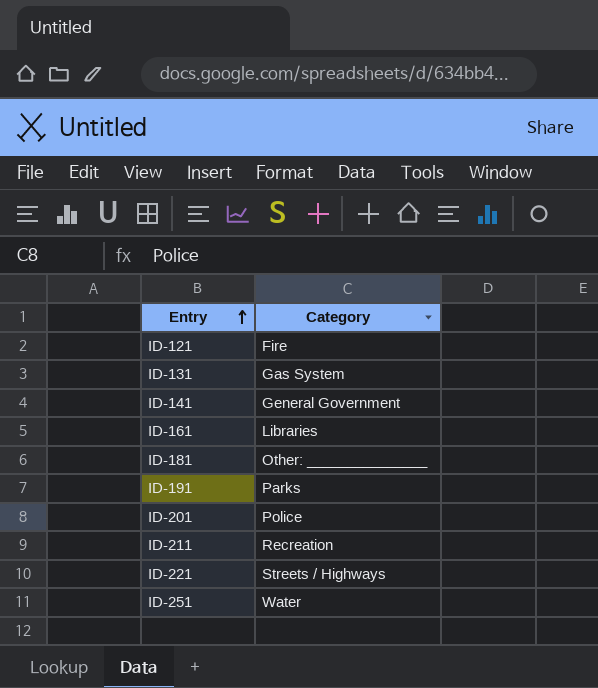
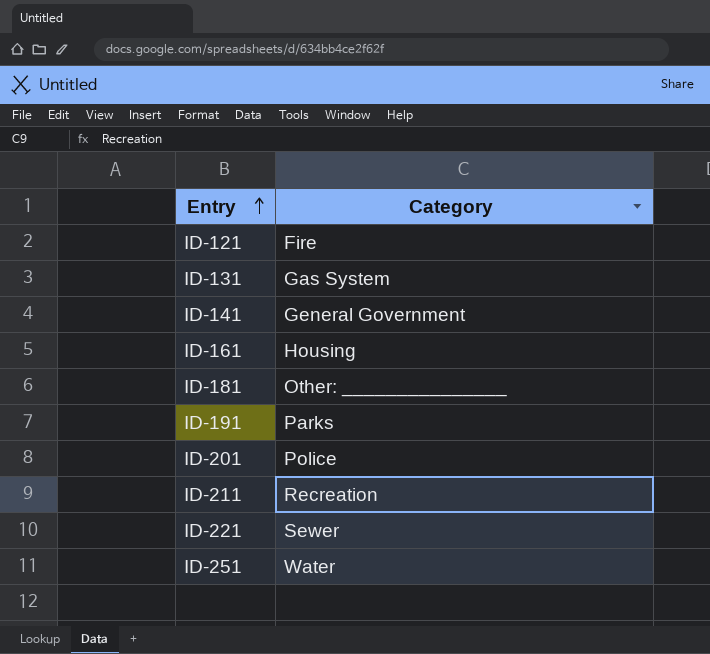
ID-161 | Category: Libraries -> Housing
ID-221 | Category: Streets / Highways -> Sewer

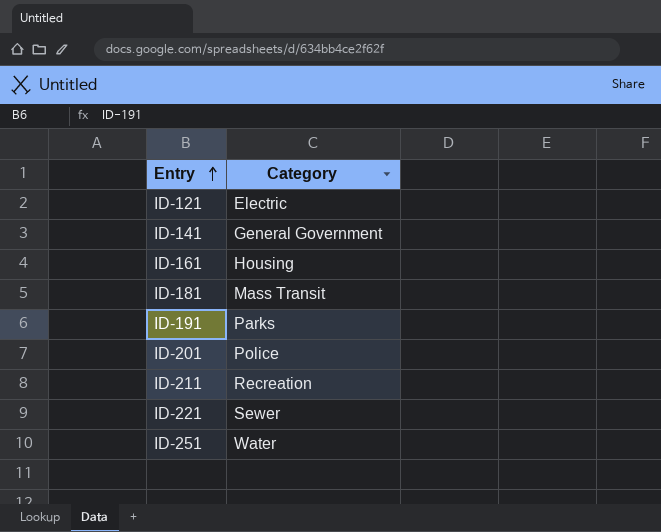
row ID-131: Gas System -> none
ID-121 | Category: Fire -> Electric
ID-181 | Category: Other: _______________ -> Mass Transit

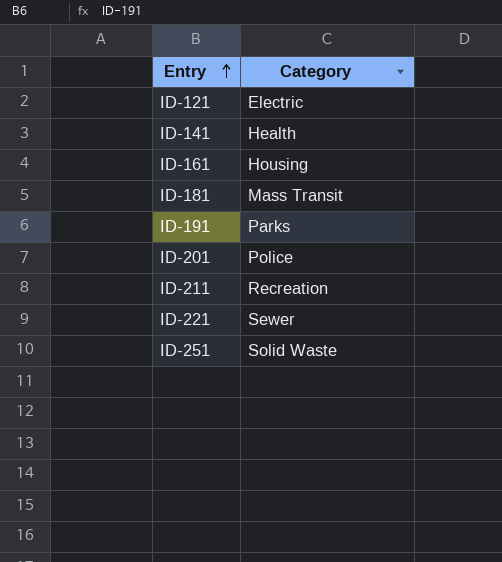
ID-141 | Category: General Government -> Health
ID-251 | Category: Water -> Solid Waste

